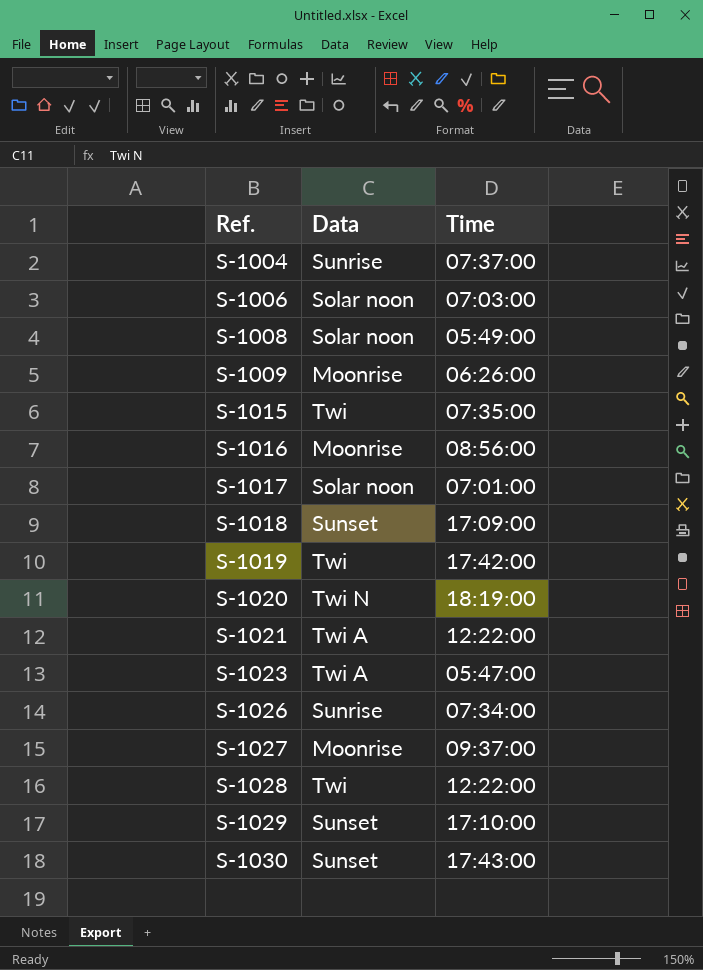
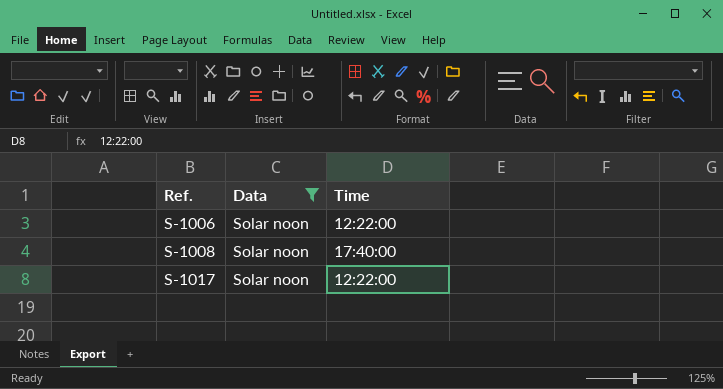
filter: none -> Data = Solar noon
S-1006 | Time: 07:03:00 -> 12:22:00
S-1008 | Time: 05:49:00 -> 17:40:00
S-1017 | Time: 07:01:00 -> 12:22:00

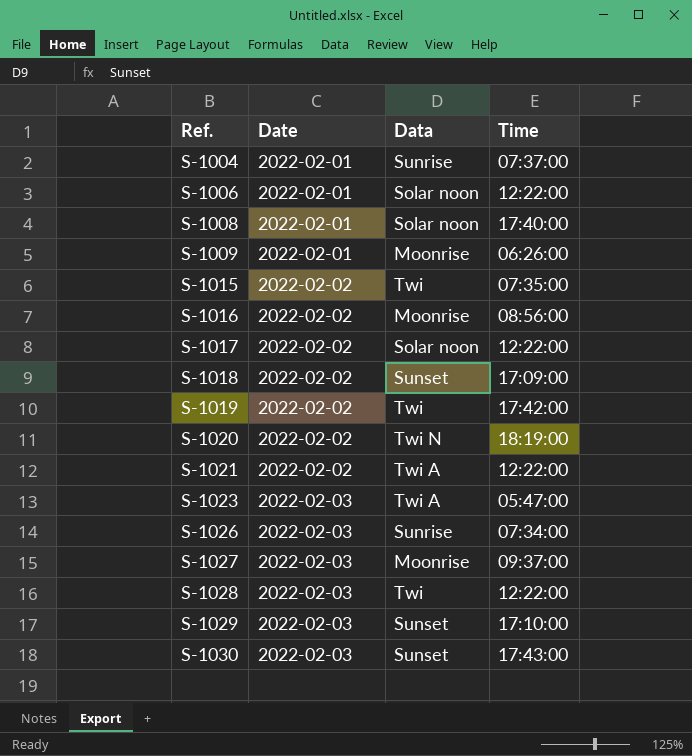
filter: Data = Solar noon -> none
column Date | position: none -> 2

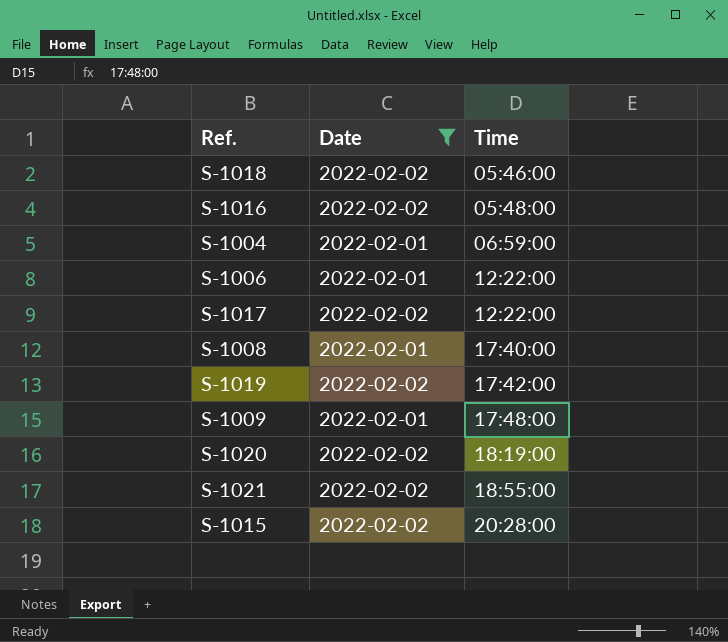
filter: none -> Date != 2022-02-03
row order: Ref. ascending -> Time ascending
column Data | position: 3 -> none
S-1018 | Time: 17:09:00 -> 05:46:00
S-1016 | Time: 08:56:00 -> 05:48:00
S-1004 | Time: 07:37:00 -> 06:59:00
S-1009 | Time: 06:26:00 -> 17:48:00
S-1021 | Time: 12:22:00 -> 18:55:00
S-1015 | Time: 07:35:00 -> 20:28:00

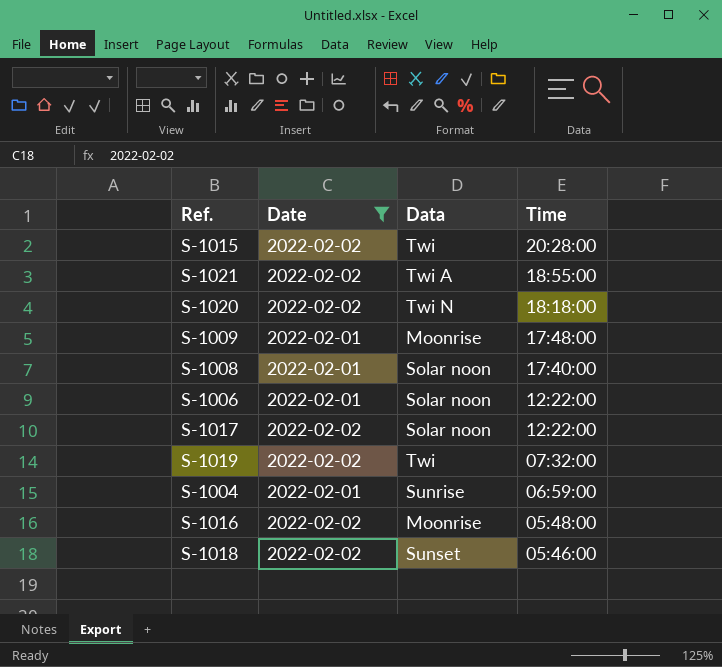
row order: Time ascending -> Time descending
column Data | position: none -> 3
S-1020 | Time: 18:19:00 -> 18:18:00
S-1019 | Time: 17:42:00 -> 07:32:00

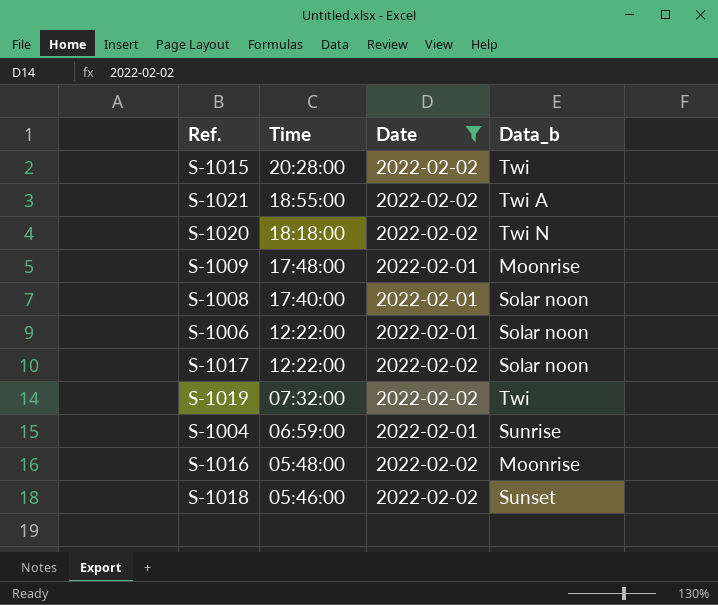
column Time | position: 4 -> 2
column name: Data -> Data_b

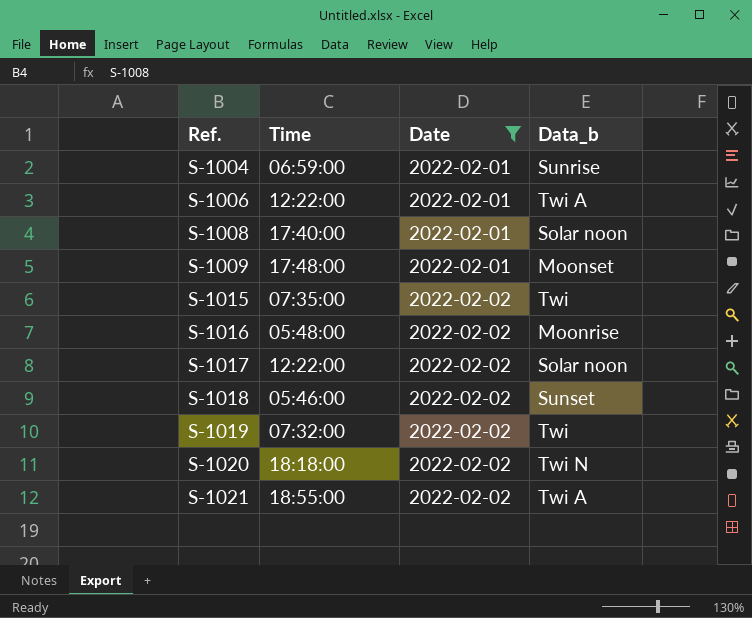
row order: Time descending -> Ref. ascending
S-1006 | Data_b: Solar noon -> Twi A
S-1009 | Data_b: Moonrise -> Moonset
S-1015 | Time: 20:28:00 -> 07:35:00

